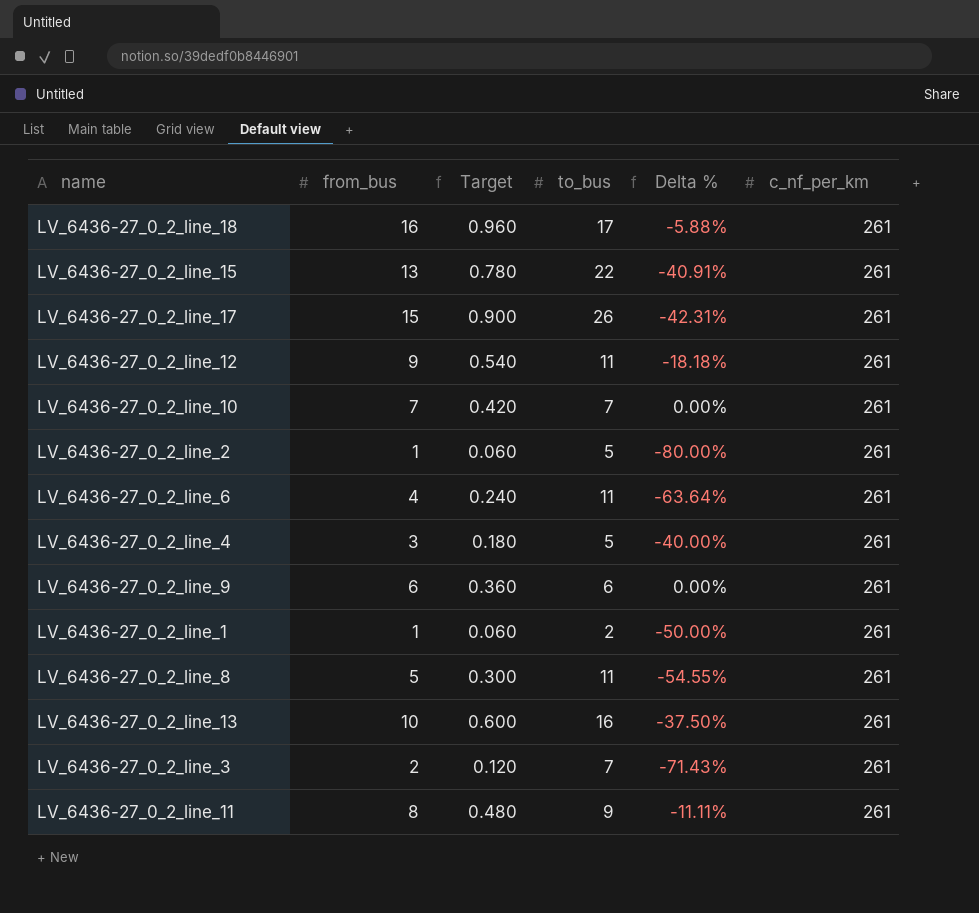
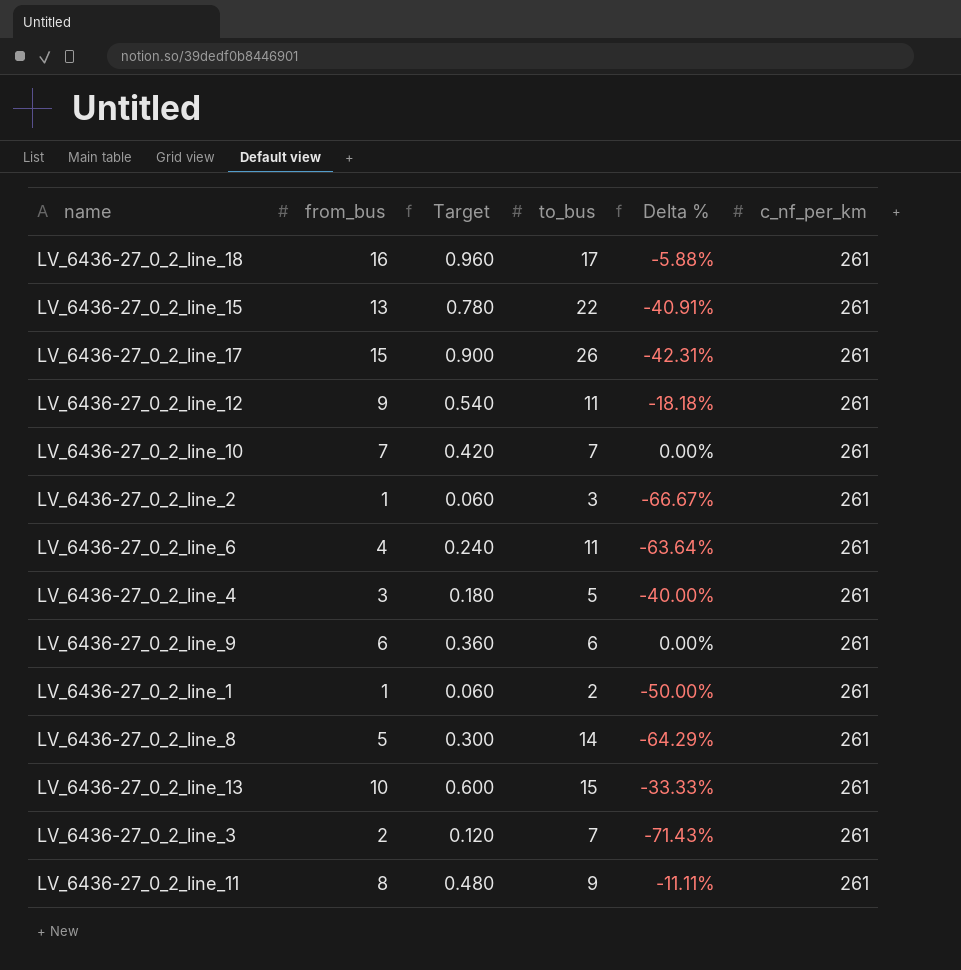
LV_6436-27_0_2_line_2 | to_bus: 5 -> 3
LV_6436-27_0_2_line_2 | Delta %: -80.00% -> -66.67%
LV_6436-27_0_2_line_8 | to_bus: 11 -> 14
LV_6436-27_0_2_line_8 | Delta %: -54.55% -> -64.29%
LV_6436-27_0_2_line_13 | to_bus: 16 -> 15
LV_6436-27_0_2_line_13 | Delta %: -37.50% -> -33.33%

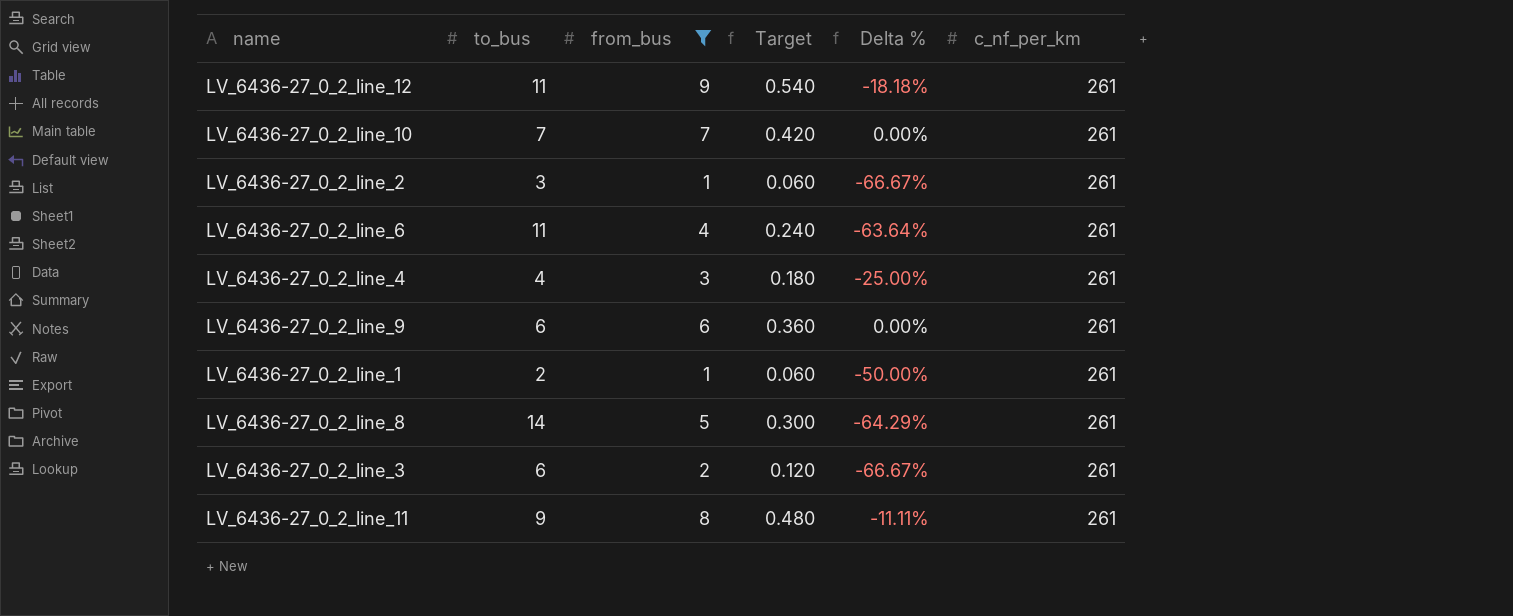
filter: none -> from_bus <= 9
column to_bus | position: 4 -> 2
LV_6436-27_0_2_line_4 | to_bus: 5 -> 4
LV_6436-27_0_2_line_4 | Delta %: -40.00% -> -25.00%
LV_6436-27_0_2_line_3 | to_bus: 7 -> 6
LV_6436-27_0_2_line_3 | Delta %: -71.43% -> -66.67%

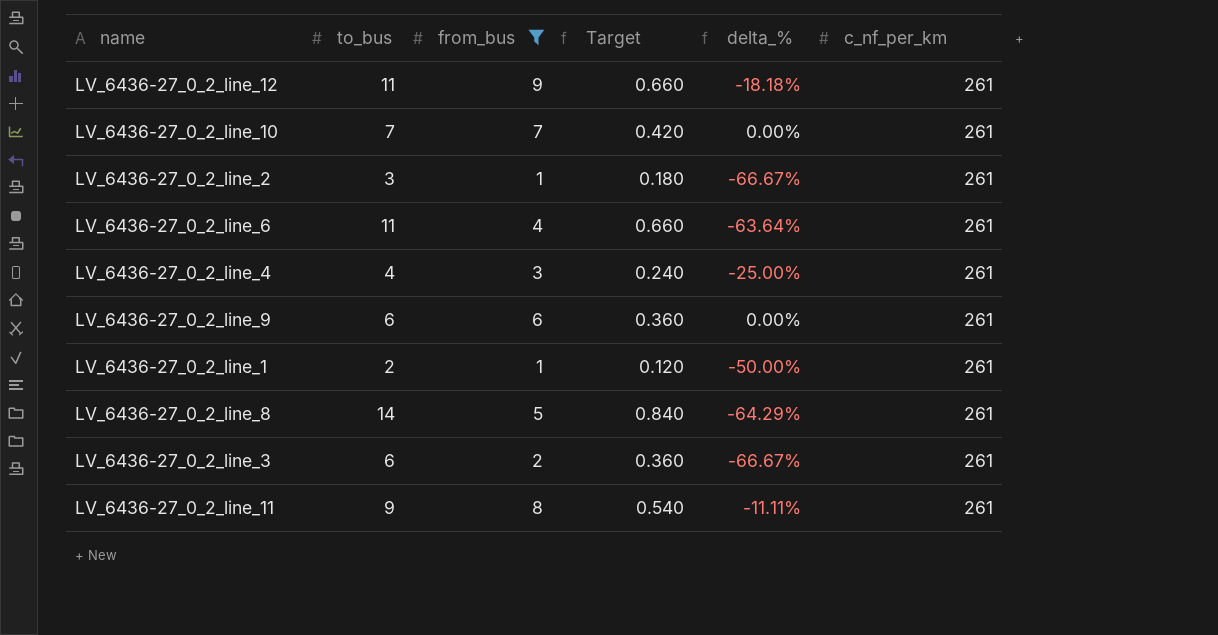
column Target | formula: [from_bus] * 0.06 -> [to_bus] * 0.06
column name: Delta % -> delta_%

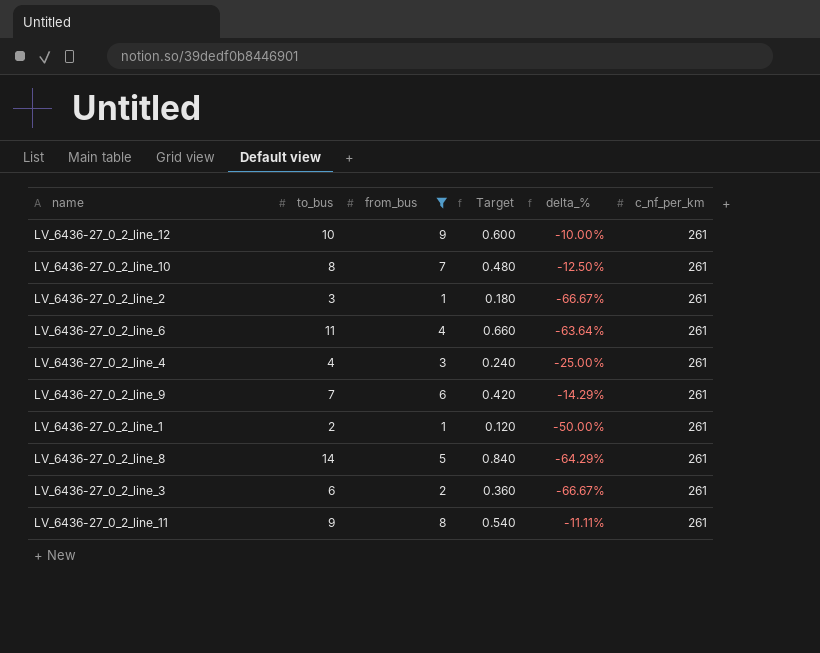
LV_6436-27_0_2_line_12 | to_bus: 11 -> 10
LV_6436-27_0_2_line_12 | Target: 0.660 -> 0.600
LV_6436-27_0_2_line_12 | delta_%: -18.18% -> -10.00%
LV_6436-27_0_2_line_10 | to_bus: 7 -> 8
LV_6436-27_0_2_line_10 | Target: 0.420 -> 0.480
LV_6436-27_0_2_line_10 | delta_%: 0.00% -> -12.50%
LV_6436-27_0_2_line_9 | to_bus: 6 -> 7
LV_6436-27_0_2_line_9 | Target: 0.360 -> 0.420
LV_6436-27_0_2_line_9 | delta_%: 0.00% -> -14.29%

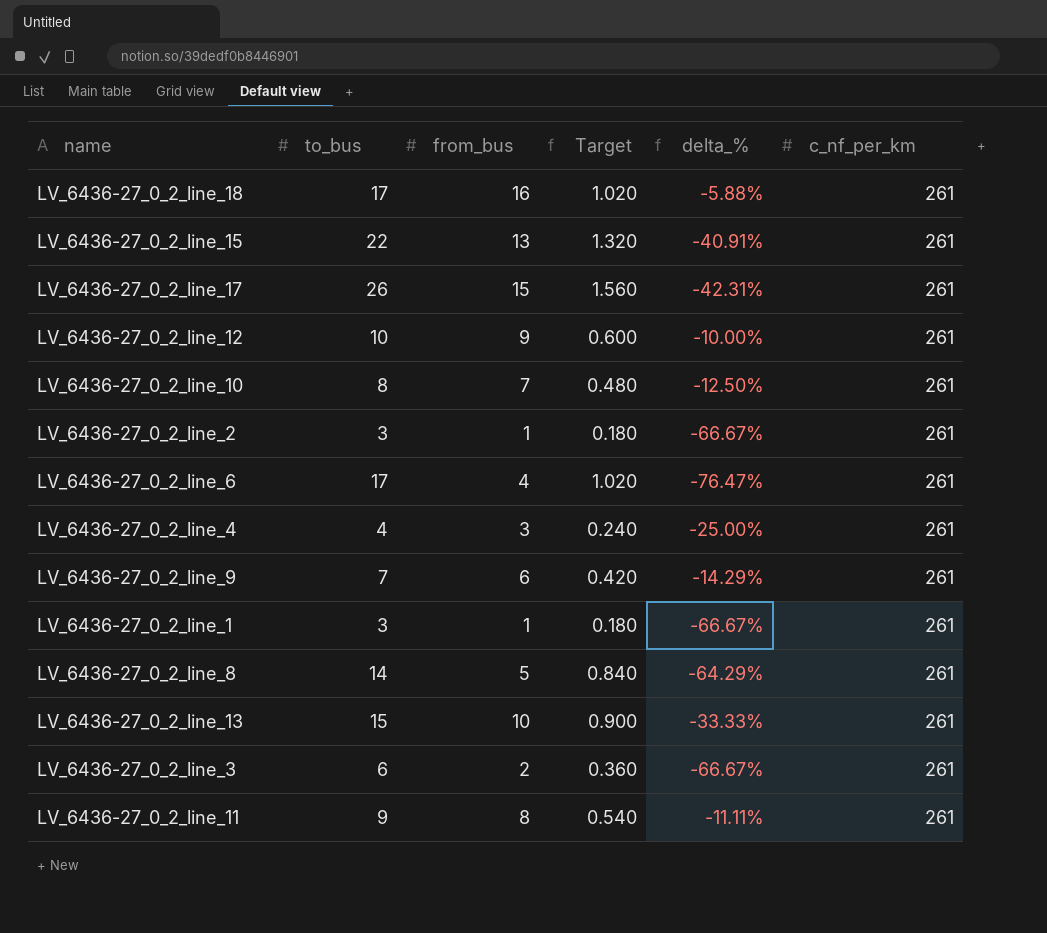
filter: from_bus <= 9 -> none
LV_6436-27_0_2_line_6 | to_bus: 11 -> 17
LV_6436-27_0_2_line_6 | Target: 0.660 -> 1.020
LV_6436-27_0_2_line_6 | delta_%: -63.64% -> -76.47%
LV_6436-27_0_2_line_1 | to_bus: 2 -> 3
LV_6436-27_0_2_line_1 | Target: 0.120 -> 0.180
LV_6436-27_0_2_line_1 | delta_%: -50.00% -> -66.67%

